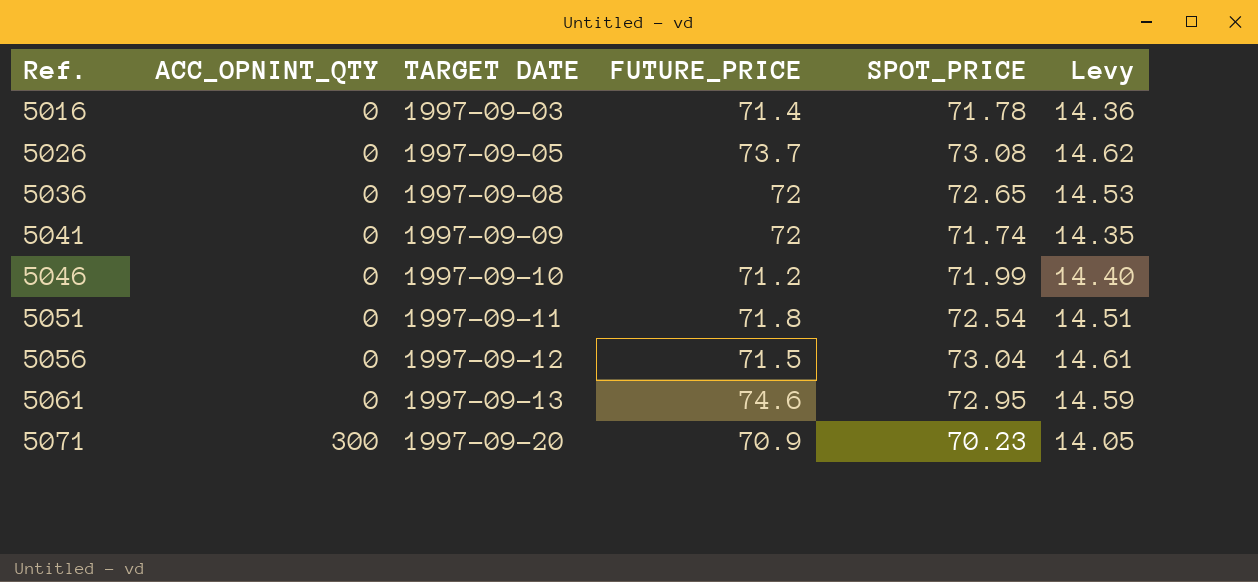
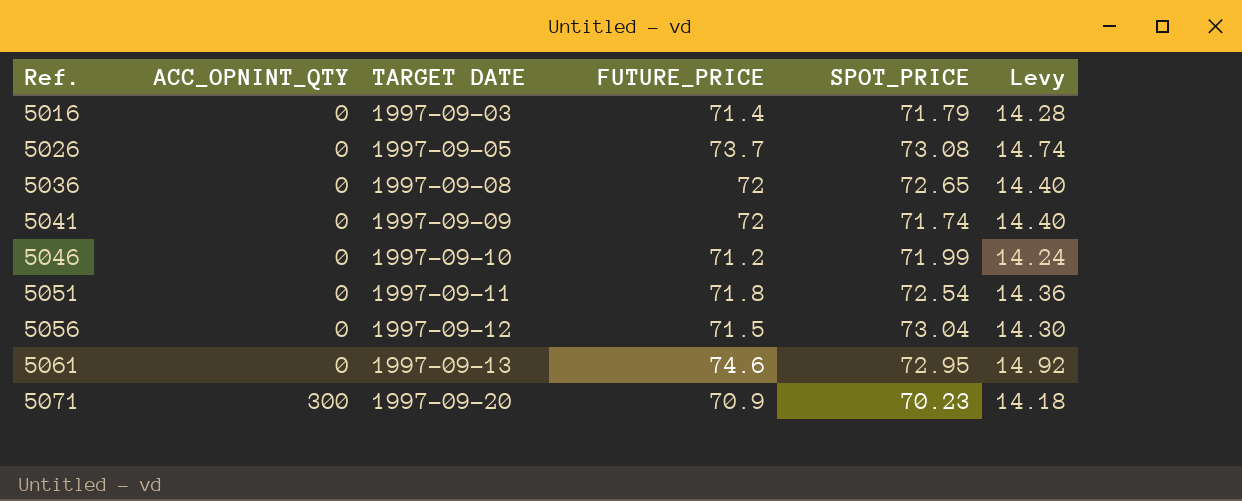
column Levy | formula: [SPOT_PRICE] * 0.2 -> [FUTURE_PRICE] * 0.2
5016 | SPOT_PRICE: 71.78 -> 71.79

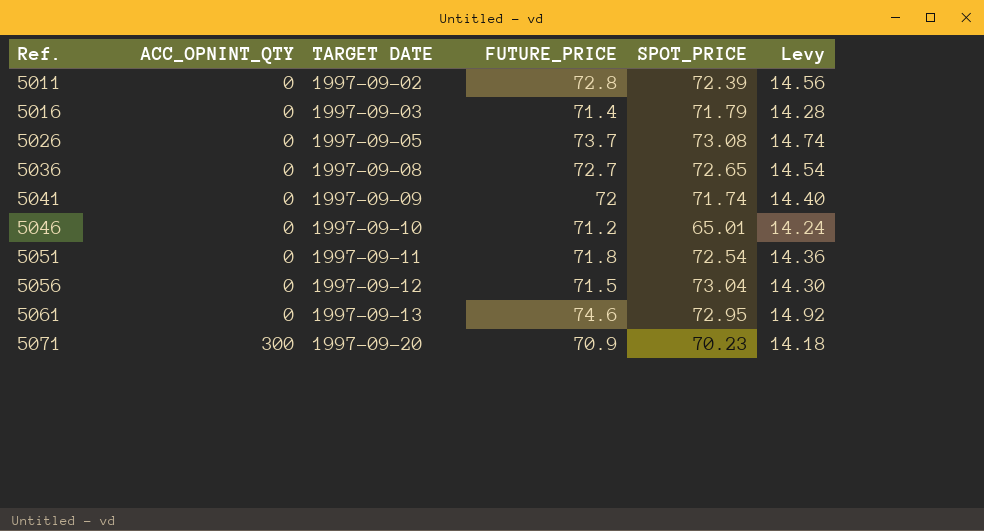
row 5011: none -> 0 | 1997-09-02 | 72.8 | 72.39 | 14.56
5036 | FUTURE_PRICE: 72 -> 72.7
5036 | Levy: 14.40 -> 14.54
5046 | SPOT_PRICE: 71.99 -> 65.01

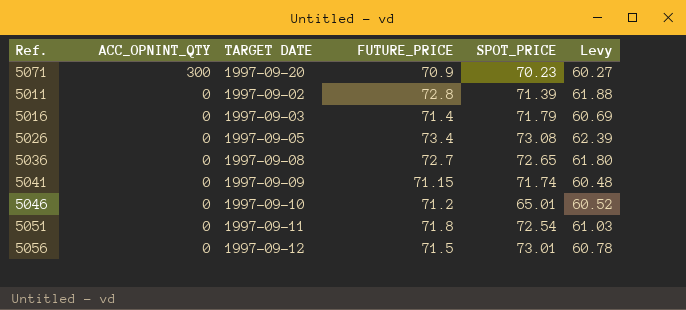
row order: Ref. ascending -> ACC_OPNINT_QTY descending
column Levy | formula: [FUTURE_PRICE] * 0.2 -> [FUTURE_PRICE] * 0.85
row 5061: 0 | 1997-09-13 | 74.6 | 72.95 | 14.92 -> none
5011 | SPOT_PRICE: 72.39 -> 71.39
5026 | FUTURE_PRICE: 73.7 -> 73.4
5041 | FUTURE_PRICE: 72 -> 71.15
5056 | SPOT_PRICE: 73.04 -> 73.01

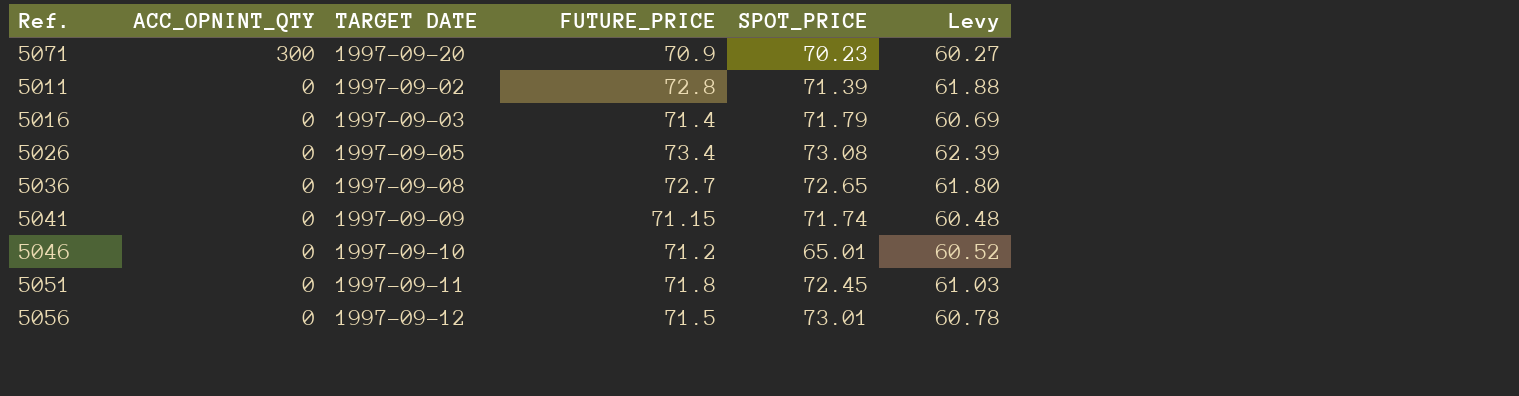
5051 | SPOT_PRICE: 72.54 -> 72.45

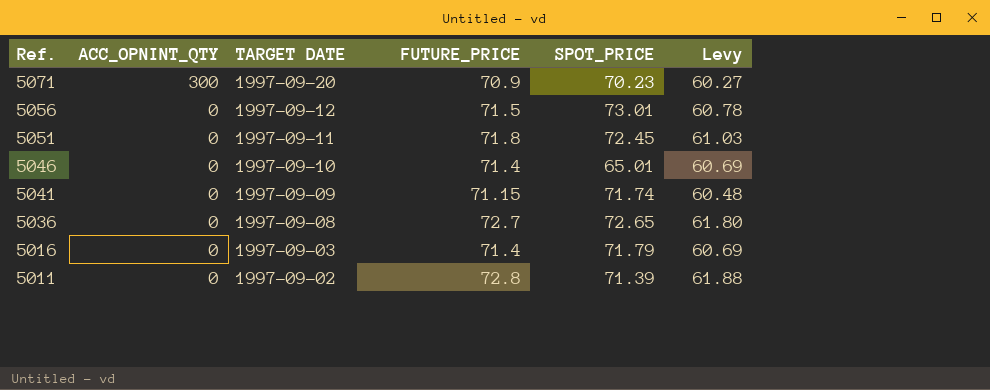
row order: ACC_OPNINT_QTY descending -> Ref. descending
row 5026: 0 | 1997-09-05 | 73.4 | 73.08 | 62.39 -> none
5046 | FUTURE_PRICE: 71.2 -> 71.4
5046 | Levy: 60.52 -> 60.69

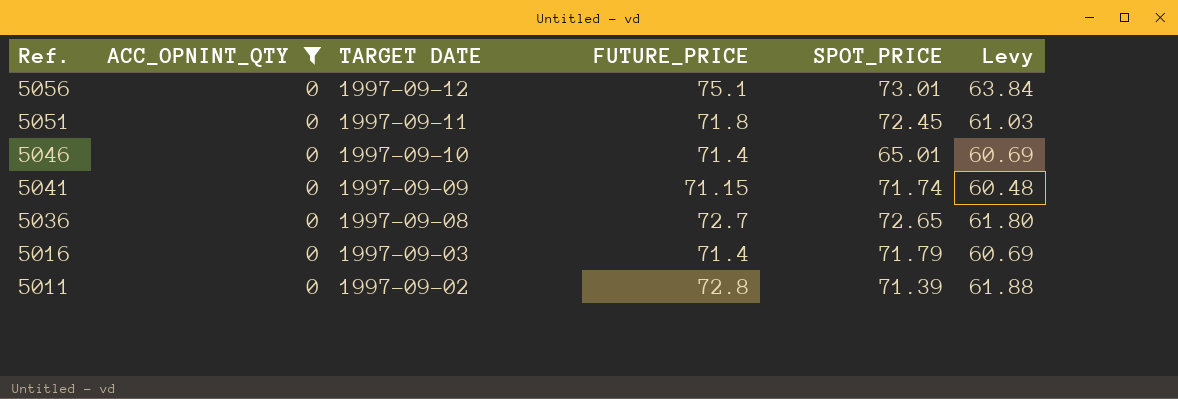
filter: none -> ACC_OPNINT_QTY = 0
5056 | FUTURE_PRICE: 71.5 -> 75.1
5056 | Levy: 60.78 -> 63.84

